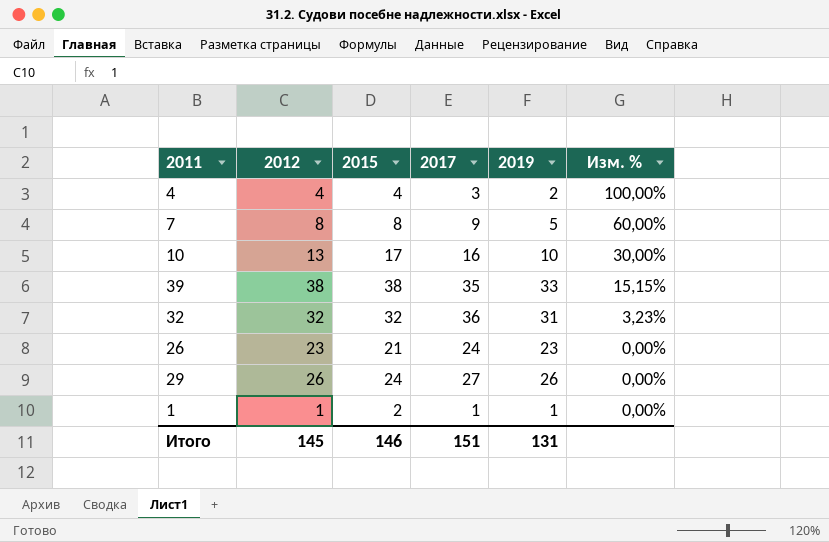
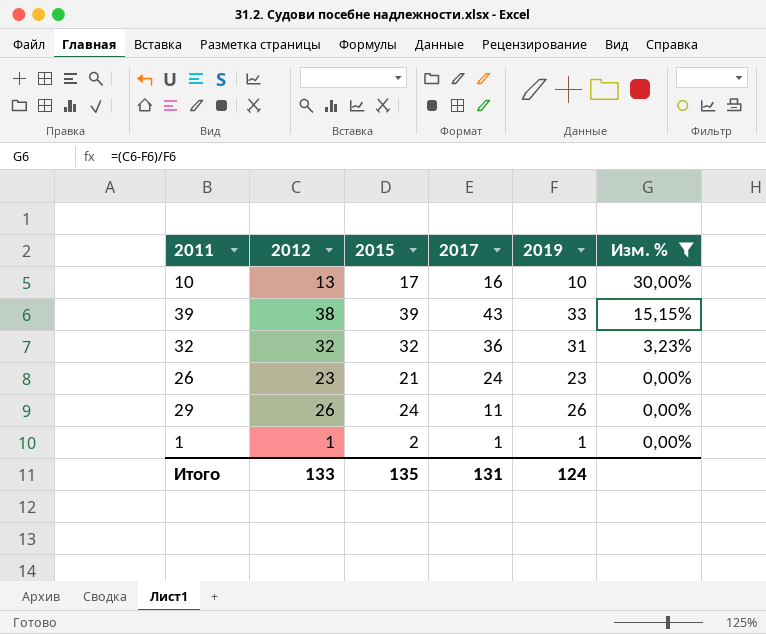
filter: none -> Изм. % <= 30,00%
39 | 2015: 38 -> 39
39 | 2017: 35 -> 43
29 | 2017: 27 -> 11
Итого | 2012: 145 -> 133
Итого | 2015: 146 -> 135
Итого | 2017: 151 -> 131
Итого | 2019: 131 -> 124

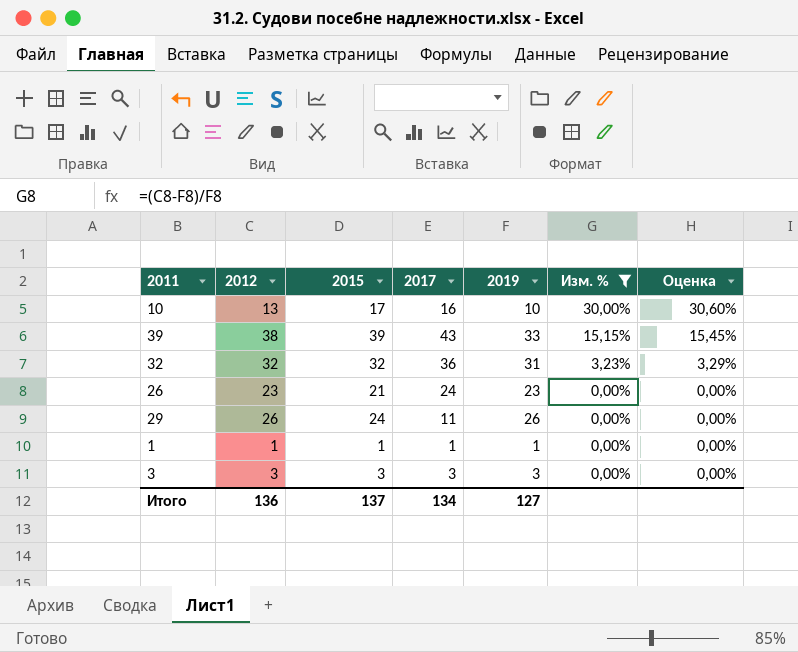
column Оценка | formula: none -> [Изм. %] * 1,02
1 | 2015: 2 -> 1
row 3: none -> 3 | 3 | 3 | 3 | 0,00% | 0,00%
Итого | 2012: 133 -> 136
Итого | 2015: 135 -> 137
Итого | 2017: 131 -> 134
Итого | 2019: 124 -> 127

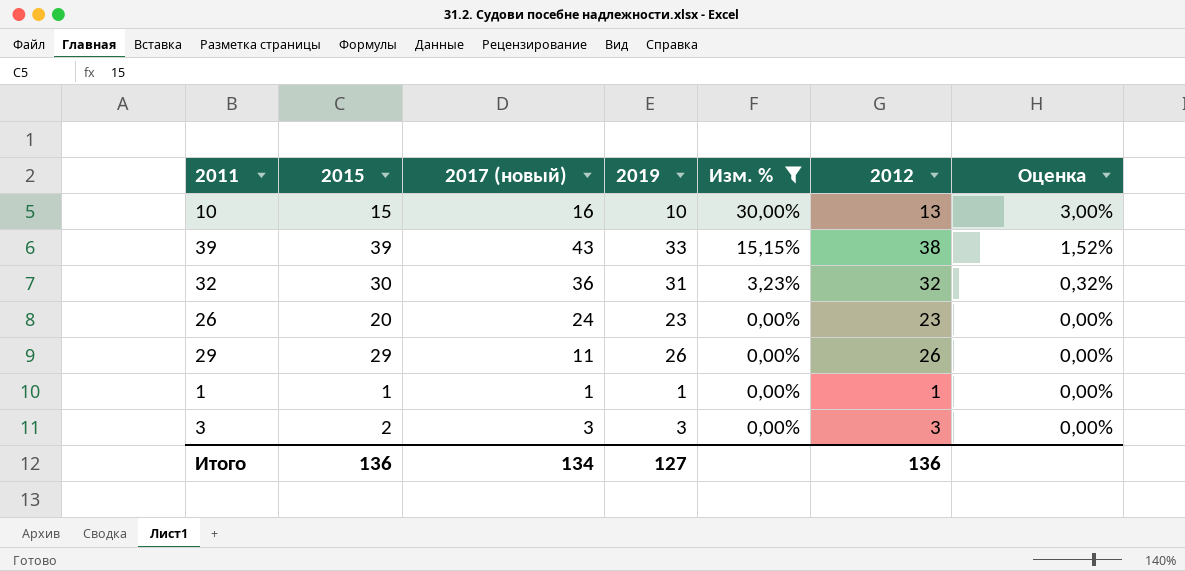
column name: 2017 -> 2017 (новый)
column 2012 | position: 2 -> 6
column Оценка | formula: [Изм. %] * 1,02 -> [Изм. %] * 0,1
10 | 2015: 17 -> 15
32 | 2015: 32 -> 30
26 | 2015: 21 -> 20
29 | 2015: 24 -> 29
3 | 2015: 3 -> 2
Итого | 2015: 137 -> 136

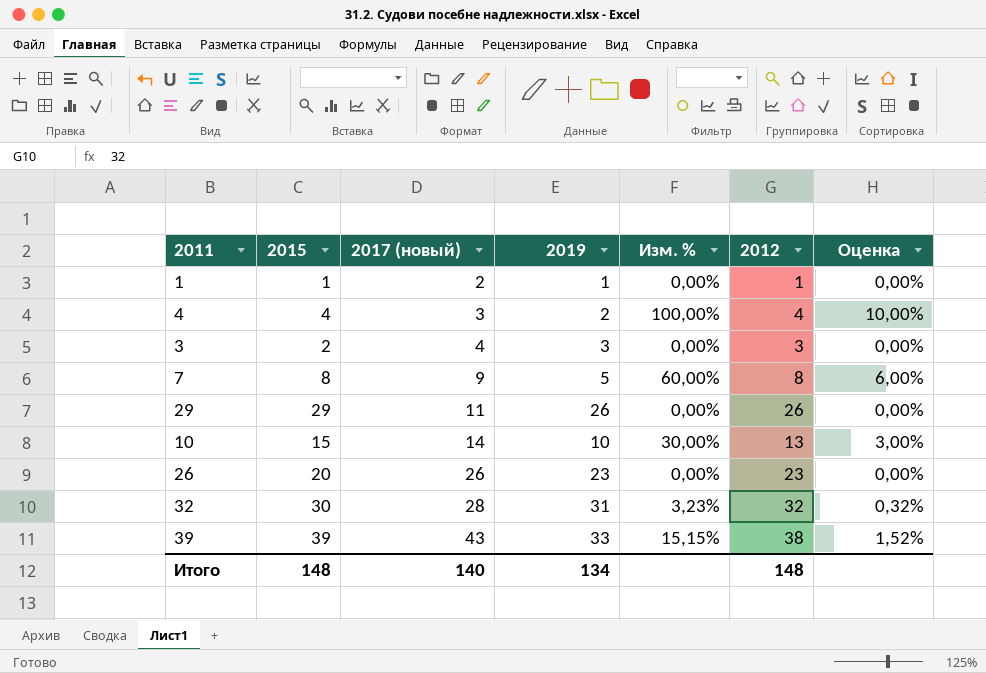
filter: Изм. % <= 30,00% -> none
row order: Изм. % descending -> 2017 (новый) ascending
1 | 2017 (новый): 1 -> 2
3 | 2017 (новый): 3 -> 4
10 | 2017 (новый): 16 -> 14
26 | 2017 (новый): 24 -> 26
32 | 2017 (новый): 36 -> 28
Итого | 2015: 136 -> 148
Итого | 2017 (новый): 134 -> 140
Итого | 2019: 127 -> 134
Итого | 2012: 136 -> 148

